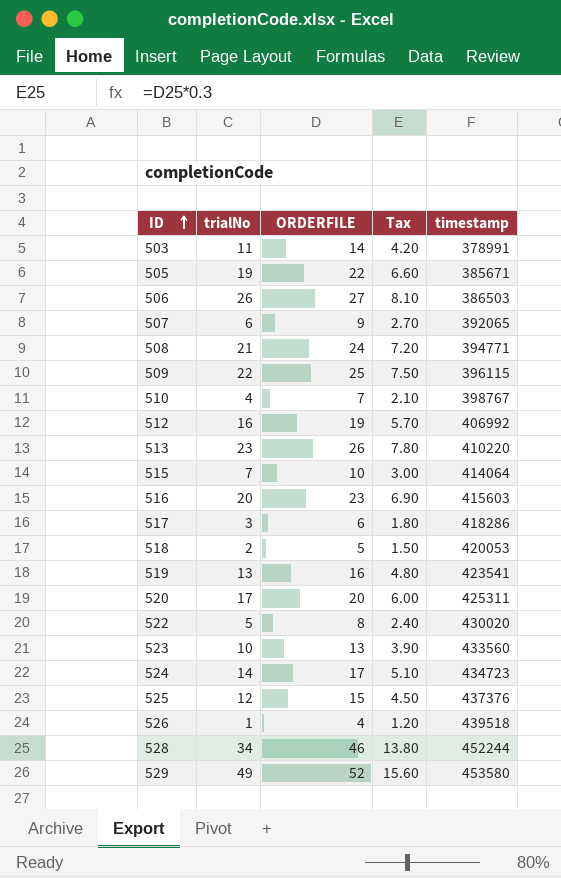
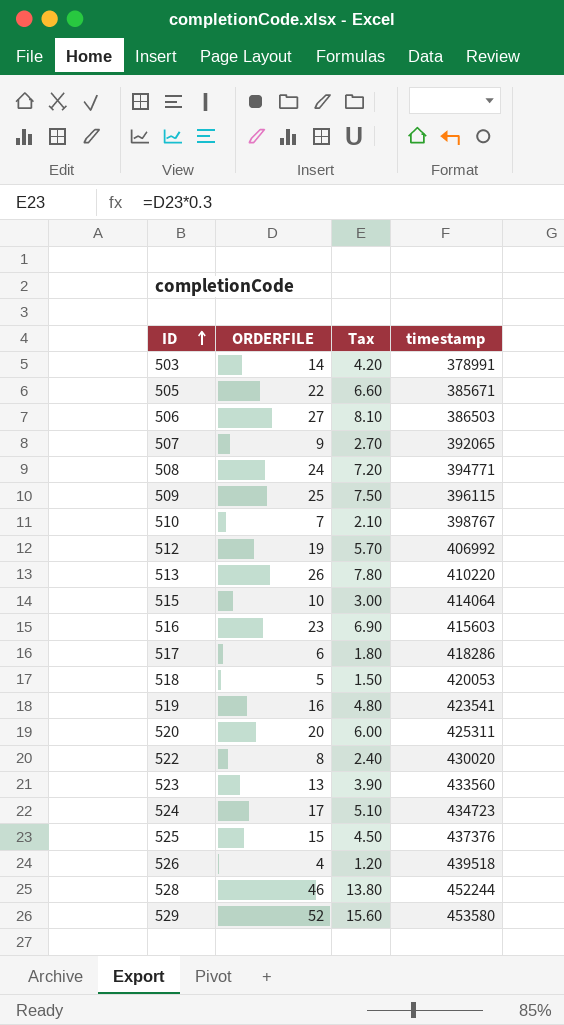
column trialNo | position: 2 -> none

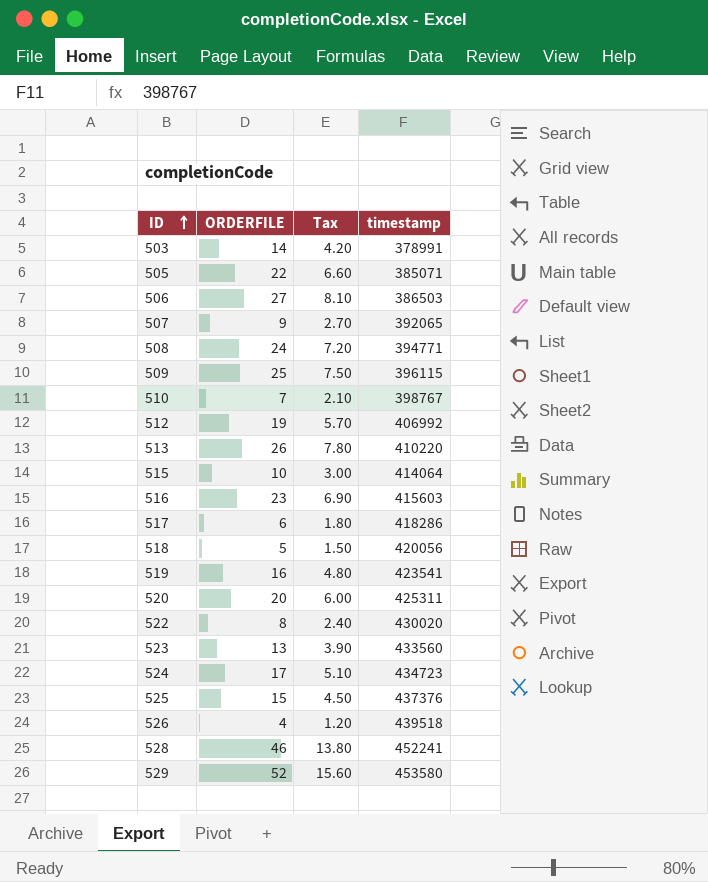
505 | timestamp: 385671 -> 385071
518 | timestamp: 420053 -> 420056
528 | timestamp: 452244 -> 452241

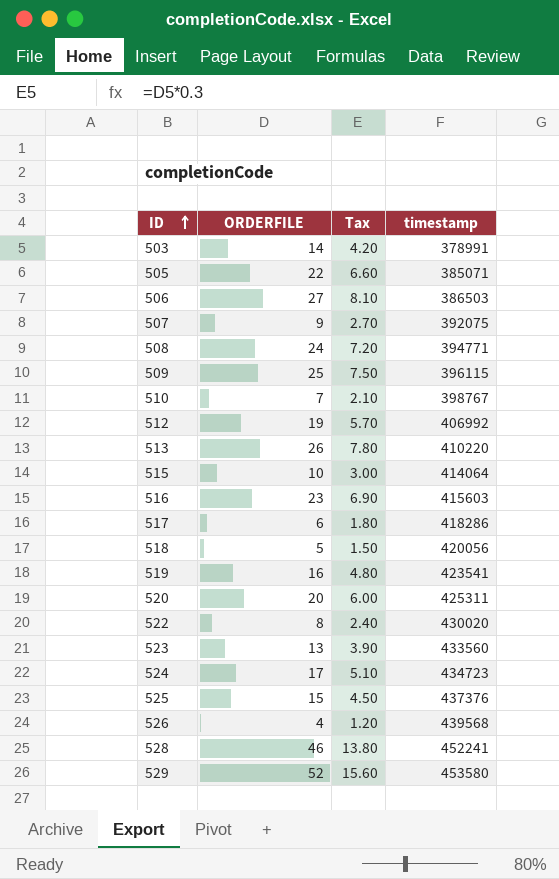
507 | timestamp: 392065 -> 392075
526 | timestamp: 439518 -> 439568

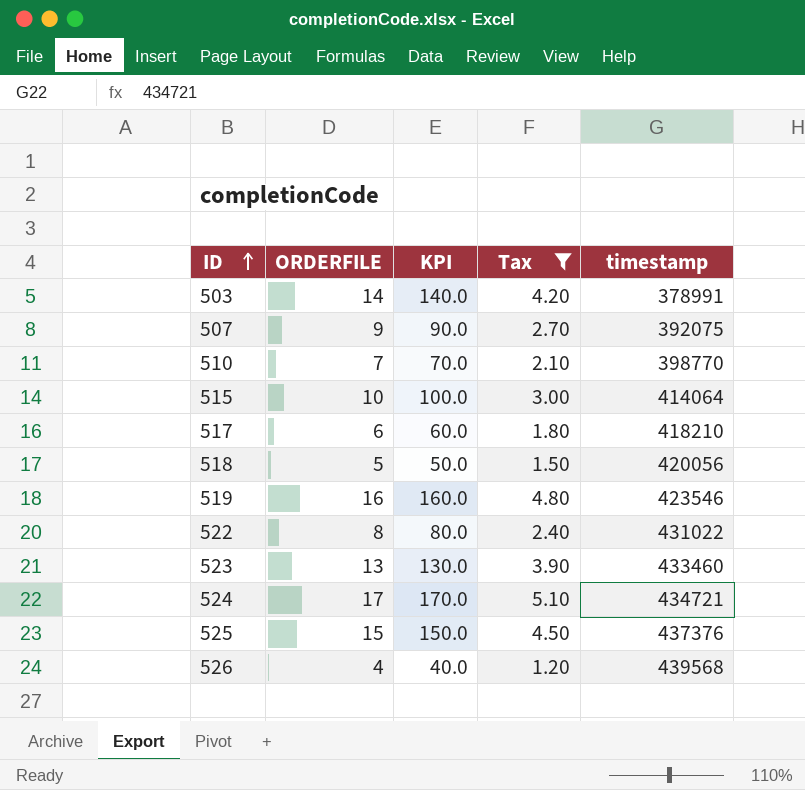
filter: none -> Tax <= 5.10
column KPI | formula: none -> [ORDERFILE] * 10
510 | timestamp: 398767 -> 398770
517 | timestamp: 418286 -> 418210
519 | timestamp: 423541 -> 423546
522 | timestamp: 430020 -> 431022
523 | timestamp: 433560 -> 433460
524 | timestamp: 434723 -> 434721

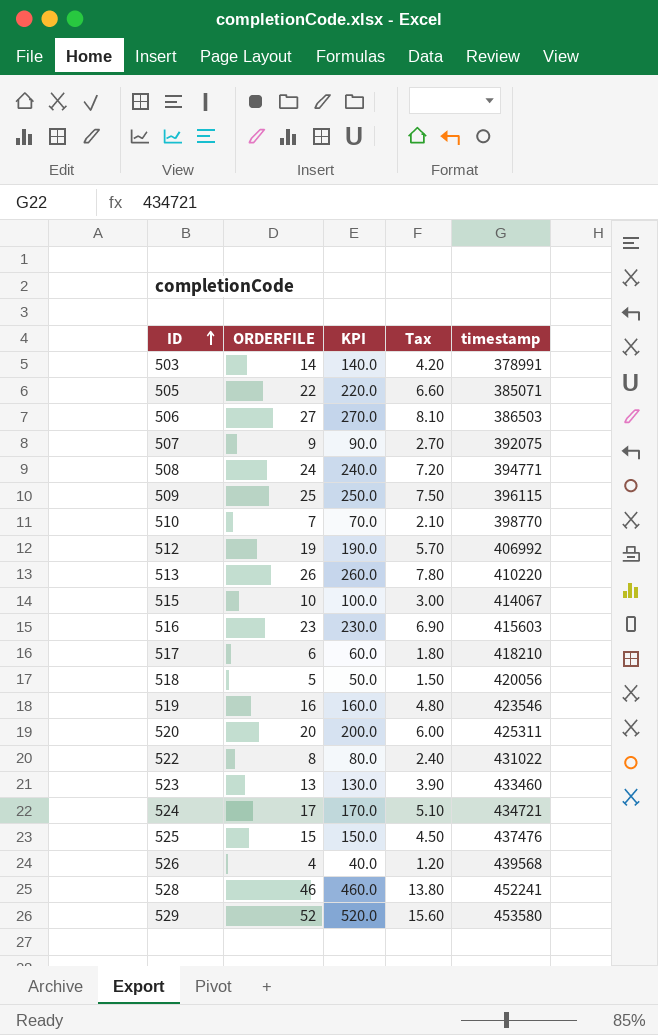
filter: Tax <= 5.10 -> none
515 | timestamp: 414064 -> 414067
525 | timestamp: 437376 -> 437476

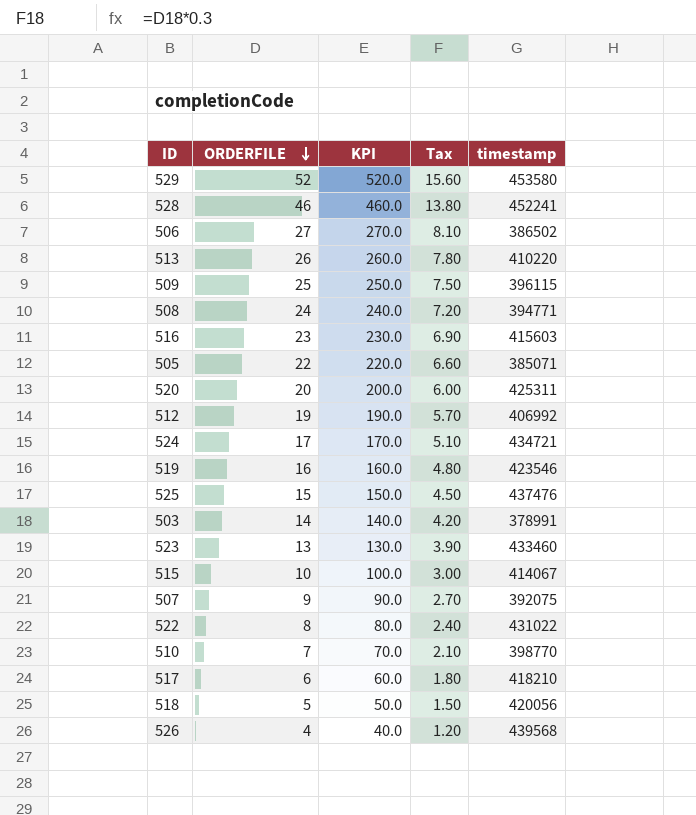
row order: ID ascending -> ORDERFILE descending
506 | timestamp: 386503 -> 386502

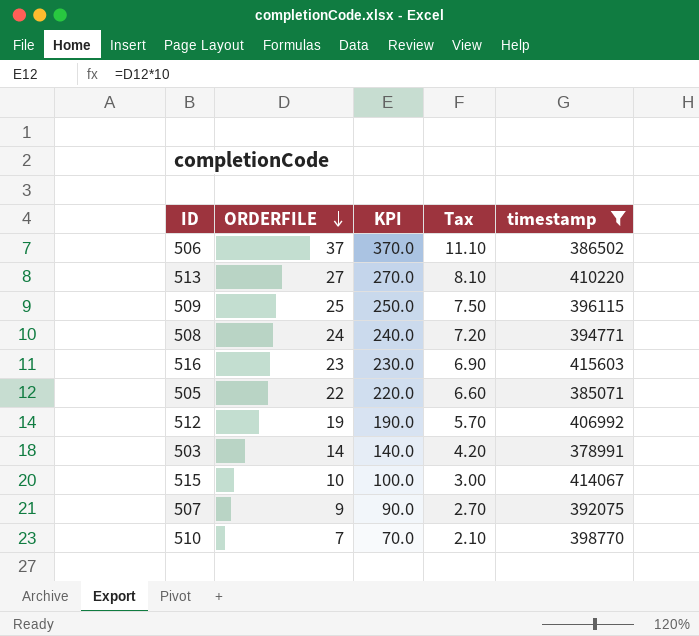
filter: none -> timestamp <= 415603
506 | ORDERFILE: 27 -> 37
506 | KPI: 270.0 -> 370.0
506 | Tax: 8.10 -> 11.10
513 | ORDERFILE: 26 -> 27
513 | KPI: 260.0 -> 270.0
513 | Tax: 7.80 -> 8.10

